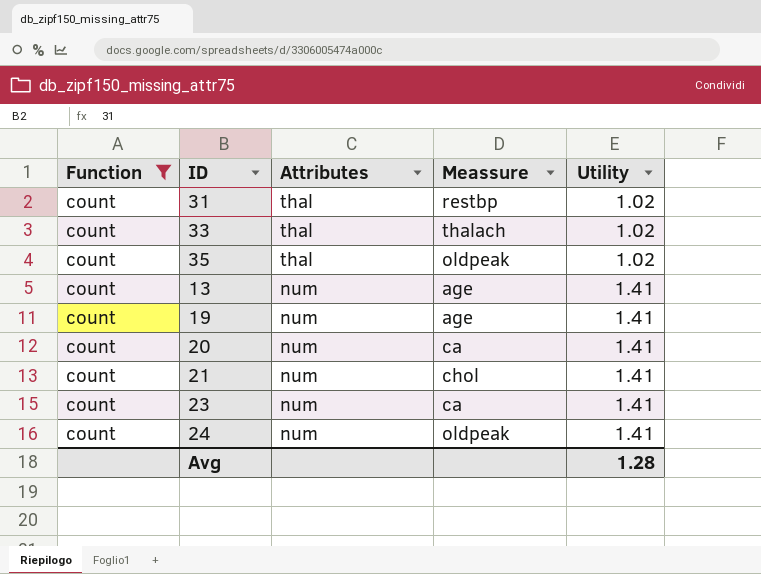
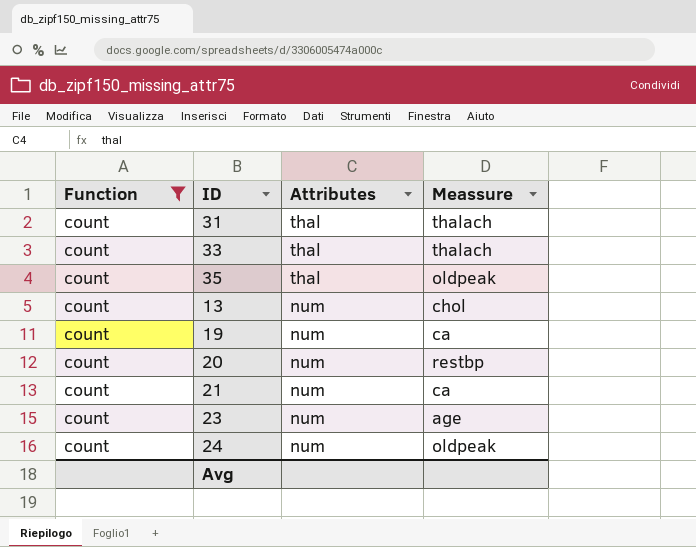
column Utility | position: 5 -> none
31 | Meassure: restbp -> thalach
13 | Meassure: age -> chol
19 | Meassure: age -> ca
20 | Meassure: ca -> restbp
21 | Meassure: chol -> ca
23 | Meassure: ca -> age

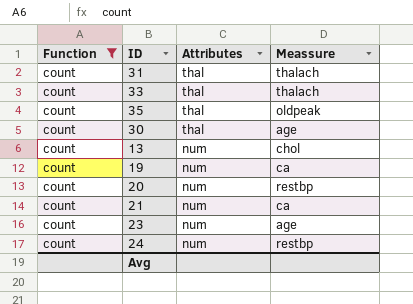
row 30: none -> count | thal | age
24 | Meassure: oldpeak -> restbp

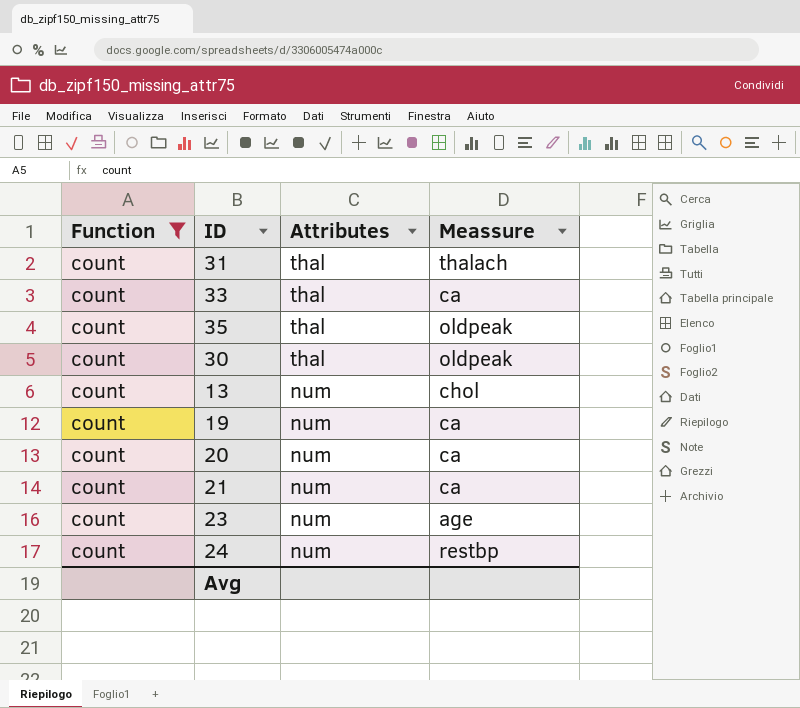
33 | Meassure: thalach -> ca
30 | Meassure: age -> oldpeak
20 | Meassure: restbp -> ca

